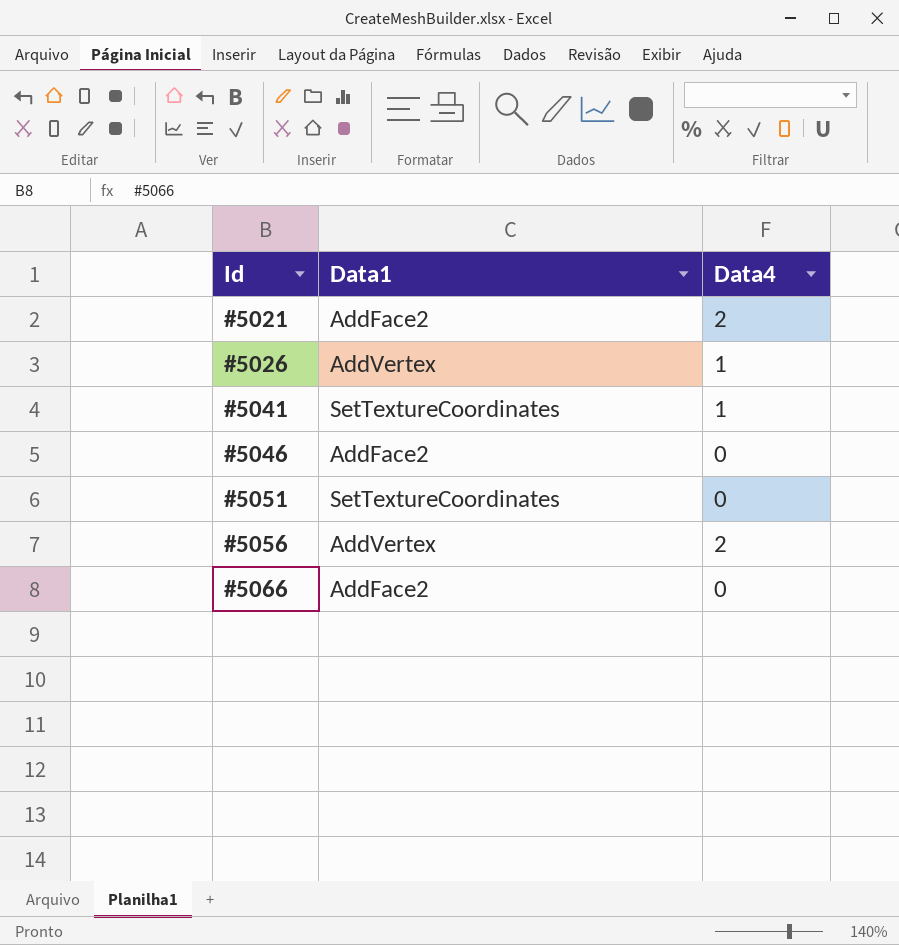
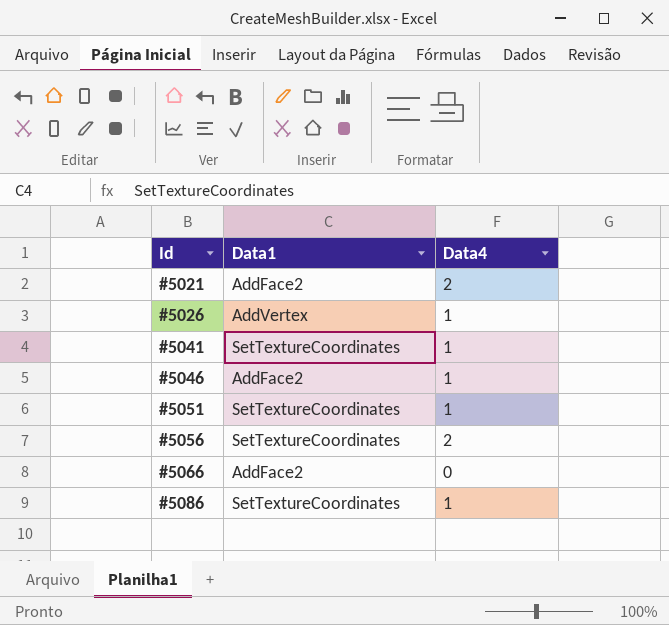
#5046 | Data4: 0 -> 1
#5051 | Data4: 0 -> 1
#5056 | Data1: AddVertex -> SetTextureCoordinates
row #5086: none -> SetTextureCoordinates | 1

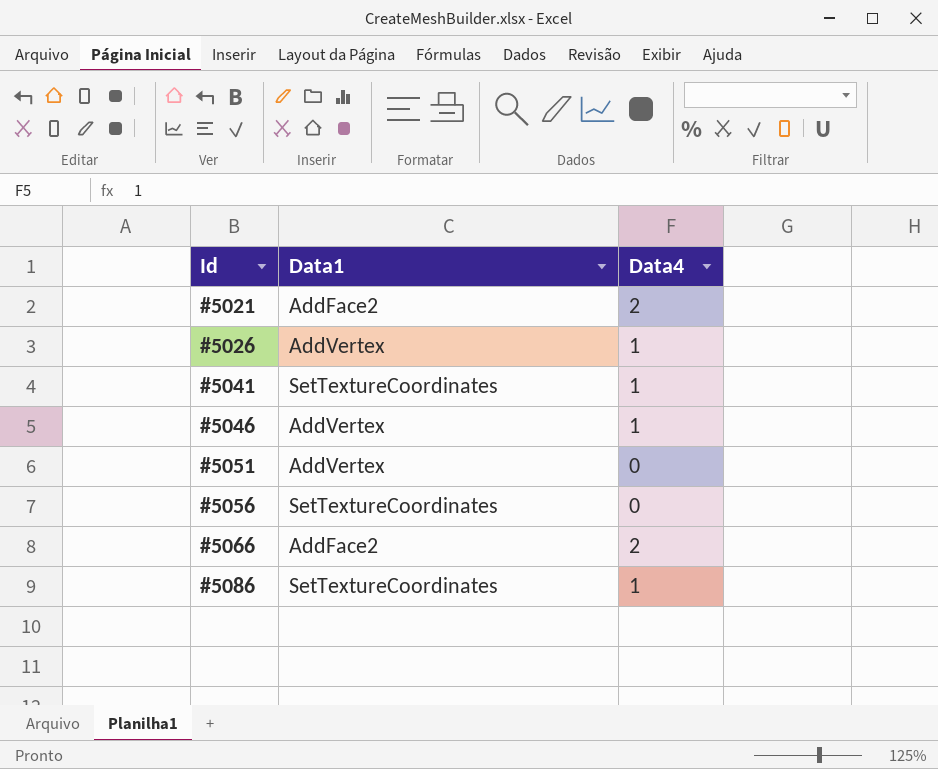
#5046 | Data1: AddFace2 -> AddVertex
#5051 | Data1: SetTextureCoordinates -> AddVertex
#5051 | Data4: 1 -> 0
#5056 | Data4: 2 -> 0
#5066 | Data4: 0 -> 2

